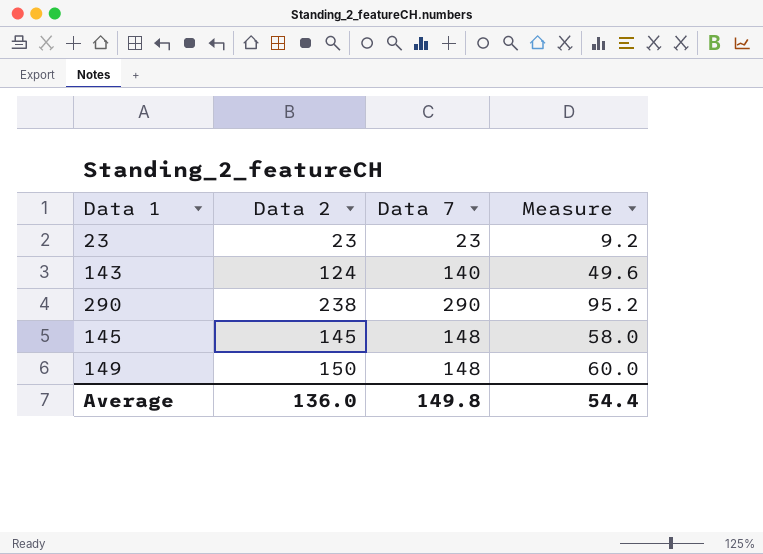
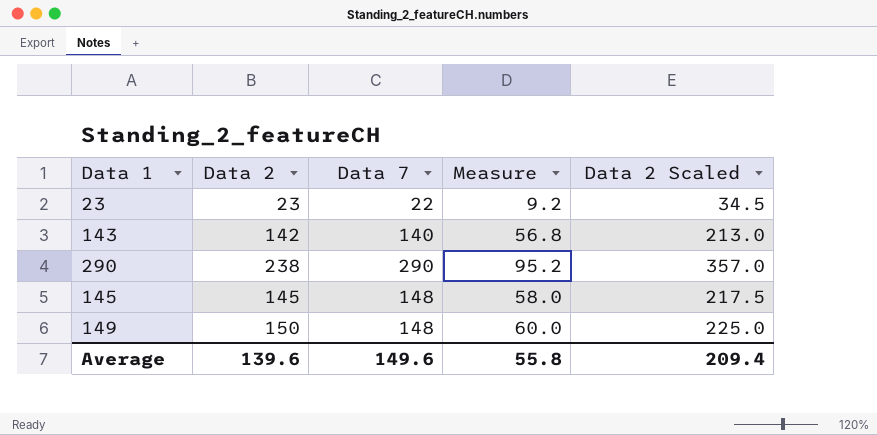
column Data 2 Scaled | formula: none -> [Data 2] * 1.5
23 | Data 7: 23 -> 22
143 | Data 2: 124 -> 142
143 | Measure: 49.6 -> 56.8
Average | Data 2: 136.0 -> 139.6
Average | Data 7: 149.8 -> 149.6
Average | Measure: 54.4 -> 55.8

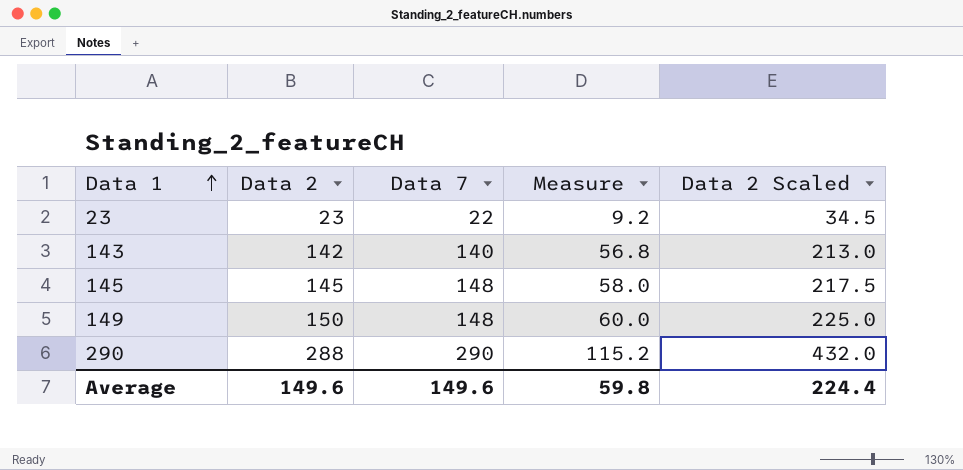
row order: none -> Data 1 ascending
290 | Data 2: 238 -> 288
290 | Measure: 95.2 -> 115.2
290 | Data 2 Scaled: 357.0 -> 432.0
Average | Data 2: 139.6 -> 149.6
Average | Measure: 55.8 -> 59.8
Average | Data 2 Scaled: 209.4 -> 224.4

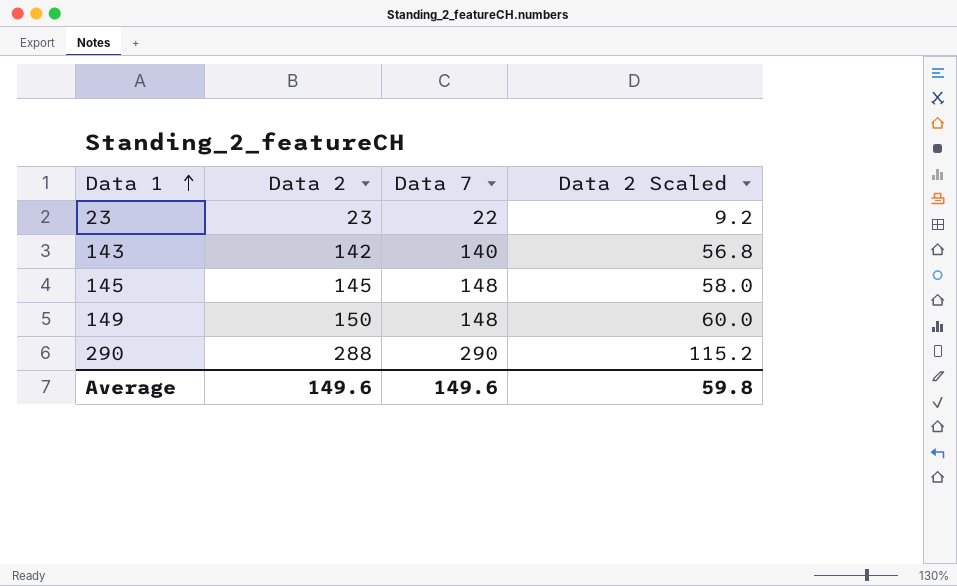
column Measure | formula: [Data 2] * 0.4 -> none
column Data 2 Scaled | formula: [Data 2] * 1.5 -> [Data 2] * 0.4
Average | Data 2 Scaled: 224.4 -> 59.8

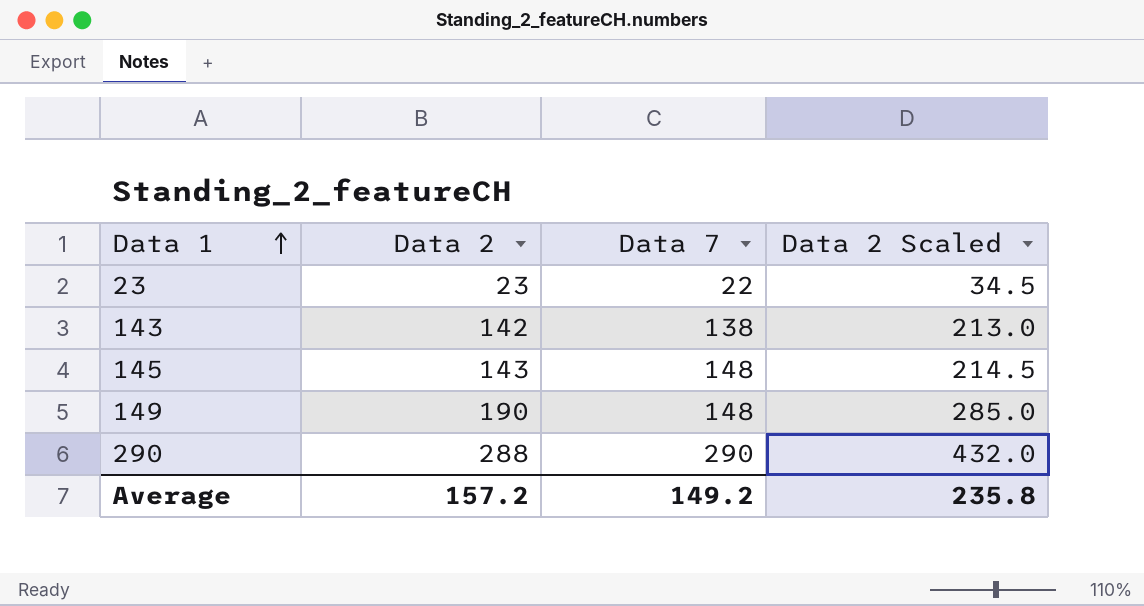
column Data 2 Scaled | formula: [Data 2] * 0.4 -> [Data 2] * 1.5
143 | Data 7: 140 -> 138
145 | Data 2: 145 -> 143
149 | Data 2: 150 -> 190
Average | Data 2: 149.6 -> 157.2
Average | Data 7: 149.6 -> 149.2
Average | Data 2 Scaled: 59.8 -> 235.8

